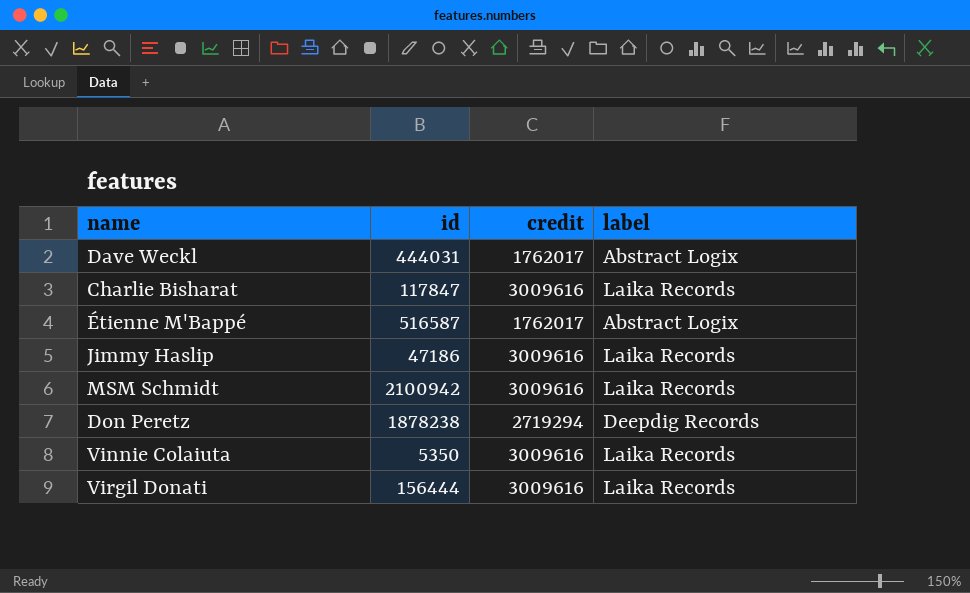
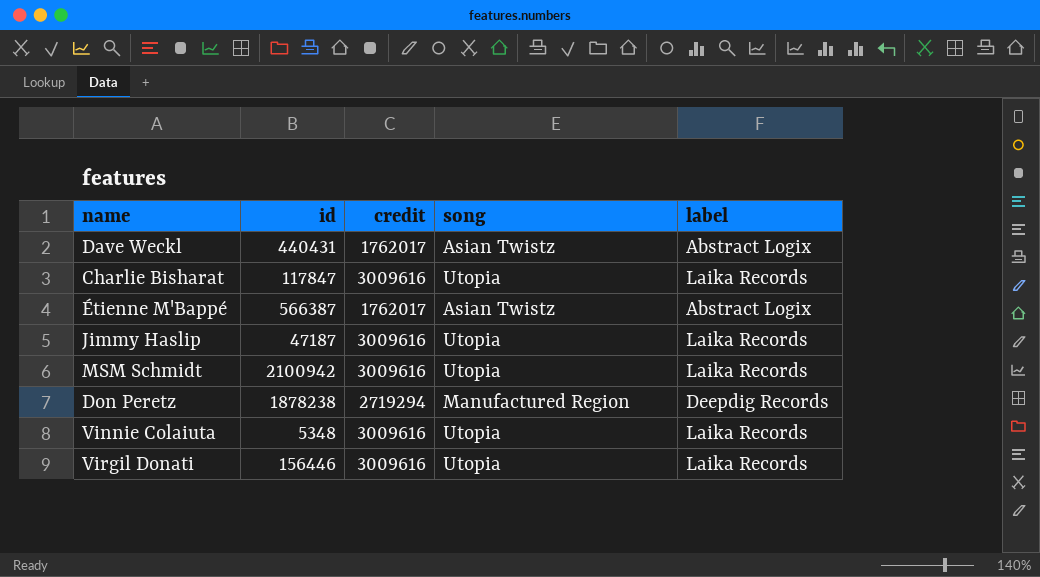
column song | position: none -> 4
Dave Weckl | id: 444031 -> 440431
Étienne M'Bappé | id: 516587 -> 566387
Jimmy Haslip | id: 47186 -> 47187
Vinnie Colaiuta | id: 5350 -> 5348
Virgil Donati | id: 156444 -> 156446

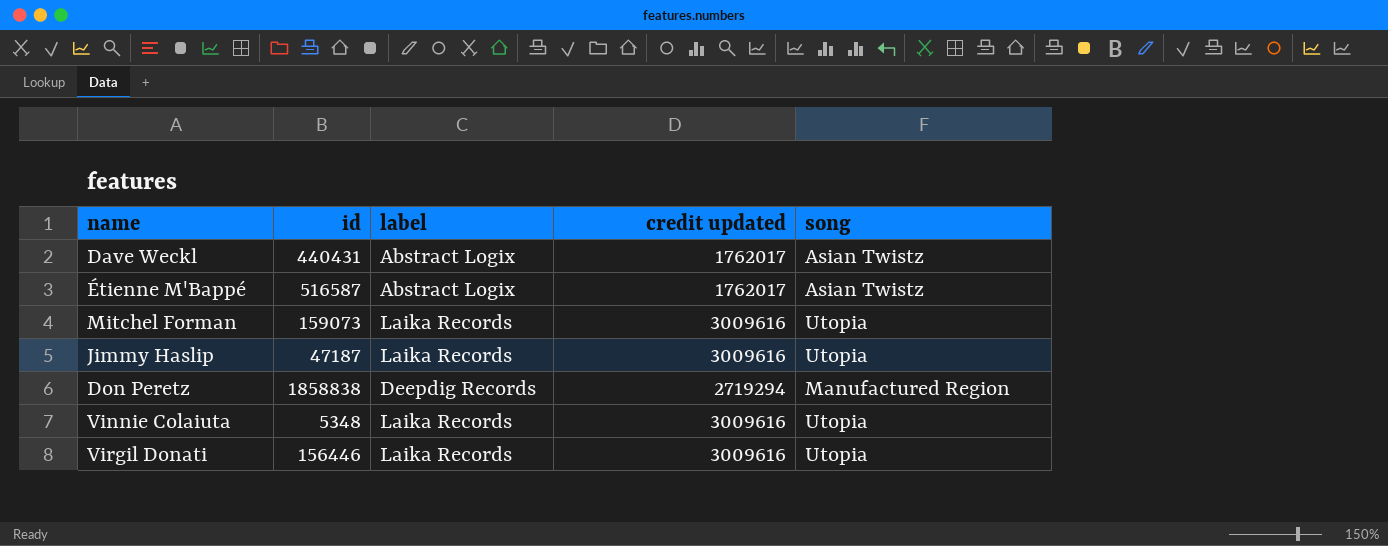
column label | position: 5 -> 3
column name: credit -> credit updated
row Charlie Bisharat: 117847 | 3009616 | Utopia | Laika Records -> none
row MSM Schmidt: 2100942 | 3009616 | Utopia | Laika Records -> none
Étienne M'Bappé | id: 566387 -> 516587
row Mitchel Forman: none -> 159073 | Laika Records | 3009616 | Utopia
Don Peretz | id: 1878238 -> 1858838

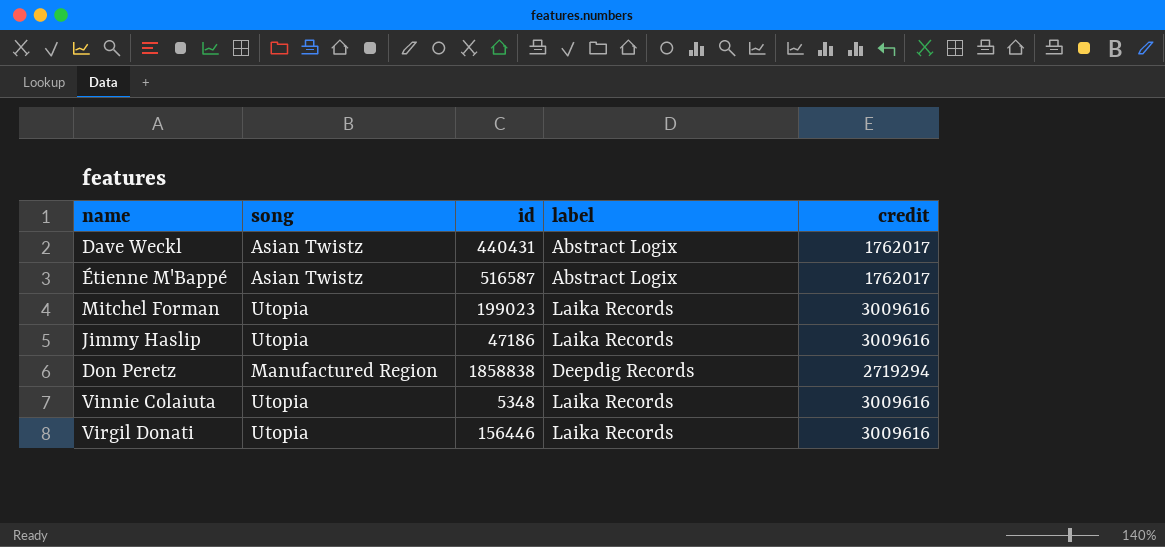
column song | position: 5 -> 2
column name: credit updated -> credit
Mitchel Forman | id: 159073 -> 199023
Jimmy Haslip | id: 47187 -> 47186

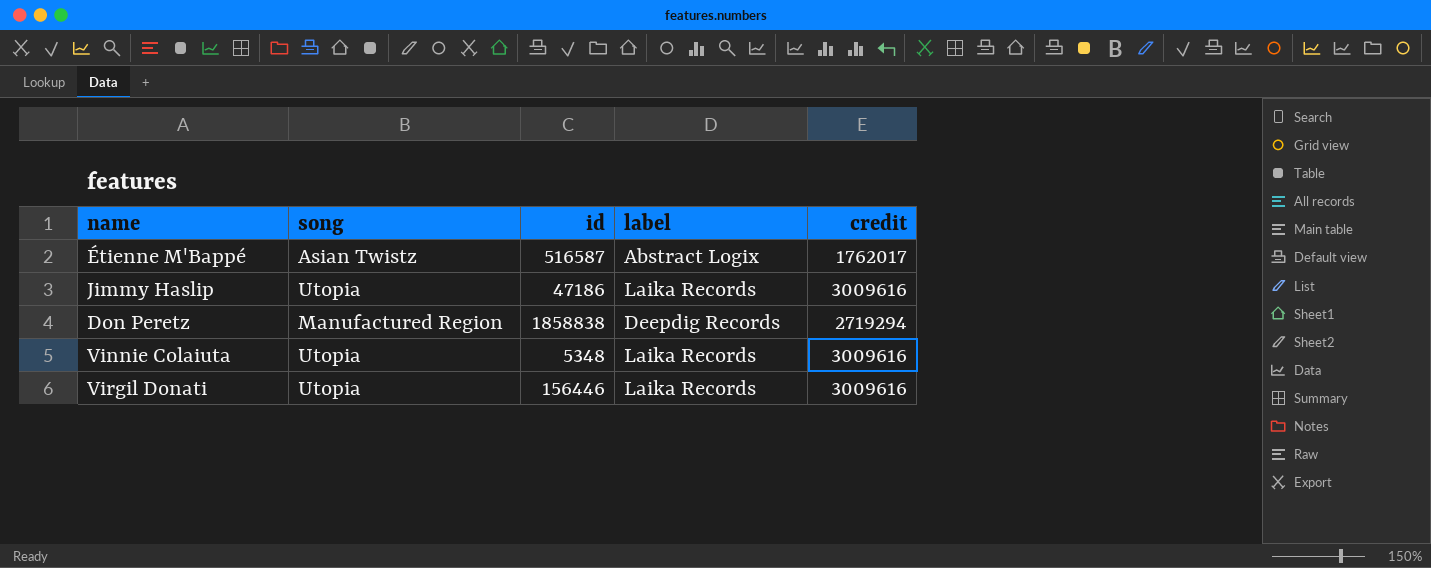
row Dave Weckl: Asian Twistz | 440431 | Abstract Logix | 1762017 -> none
row Mitchel Forman: Utopia | 199023 | Laika Records | 3009616 -> none

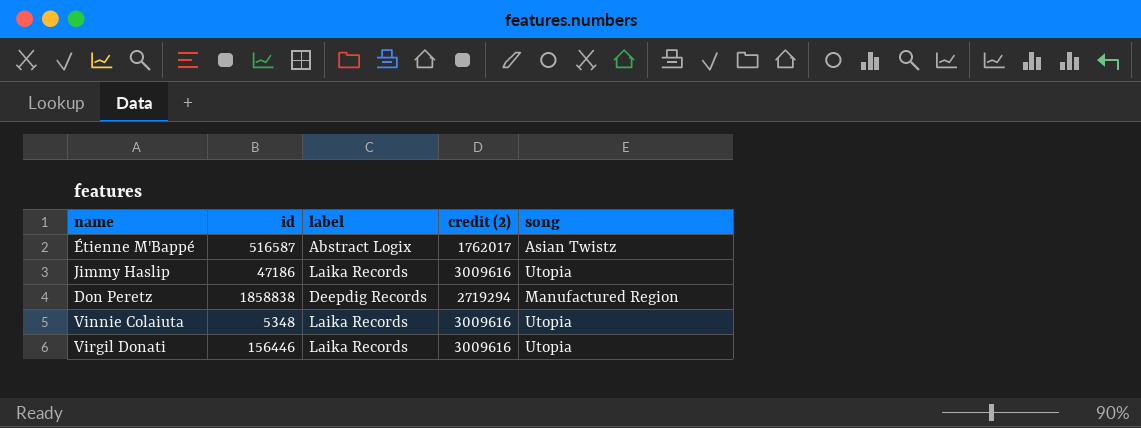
column name: credit -> credit (2)
column song | position: 2 -> 5

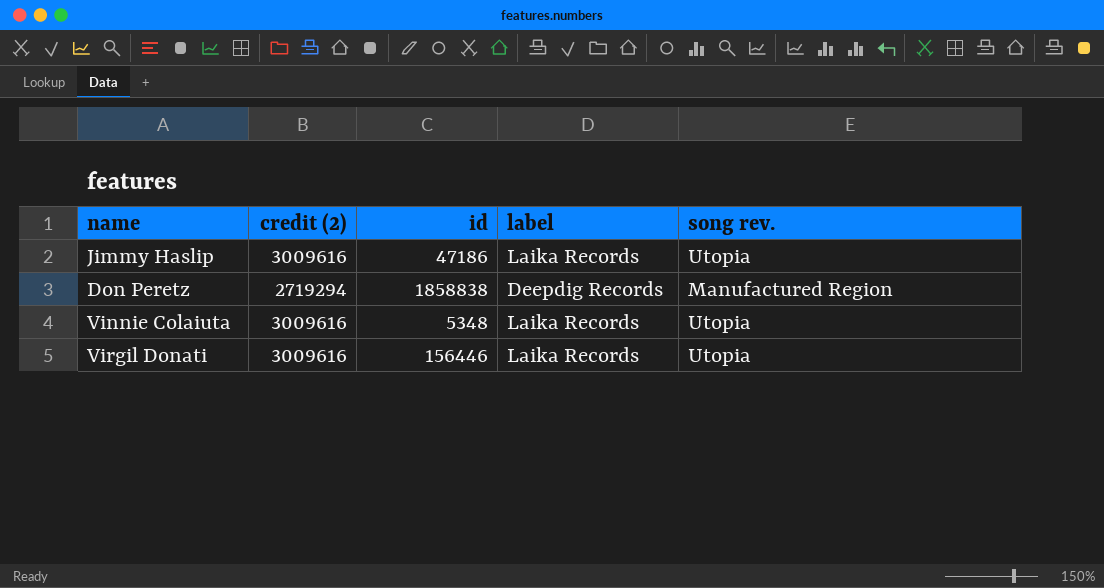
column credit (2) | position: 4 -> 2
column name: song -> song rev.
row Étienne M'Bappé: 516587 | Abstract Logix | 1762017 | Asian Twistz -> none

